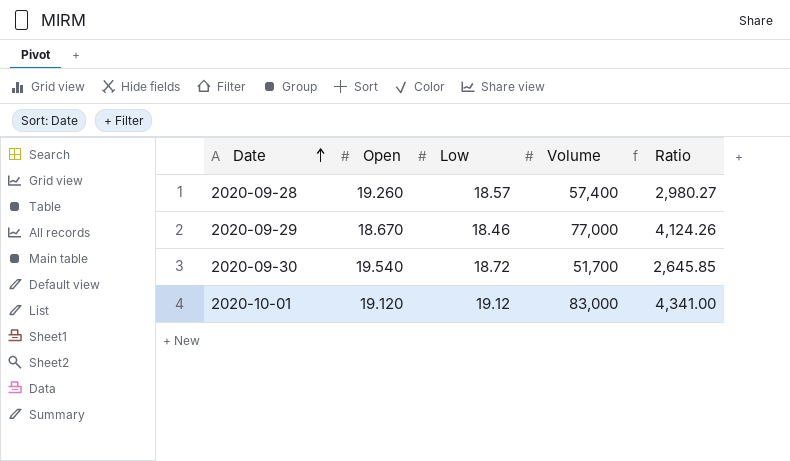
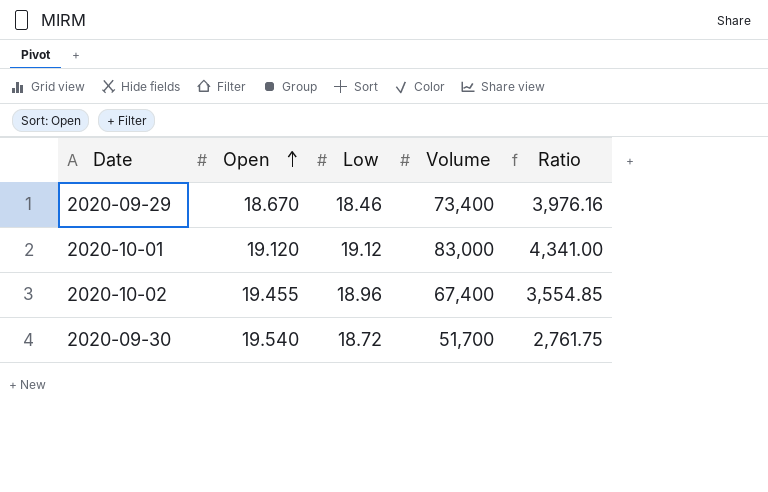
row order: Date ascending -> Open ascending
column Ratio | formula: [Volume] / [Open] -> [Volume] / [Low]
row 2020-09-28: 19.260 | 18.57 | 57,400 | 2,980.27 -> none
2020-09-29 | Volume: 77,000 -> 73,400
row 2020-10-02: none -> 19.455 | 18.96 | 67,400 | 3,554.85

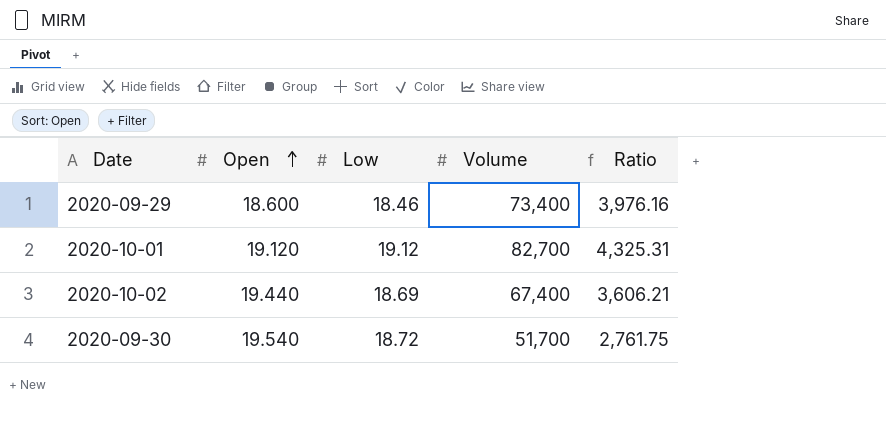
2020-09-29 | Open: 18.670 -> 18.600
2020-10-01 | Volume: 83,000 -> 82,700
2020-10-01 | Ratio: 4,341.00 -> 4,325.31
2020-10-02 | Open: 19.455 -> 19.440
2020-10-02 | Low: 18.96 -> 18.69
2020-10-02 | Ratio: 3,554.85 -> 3,606.21

